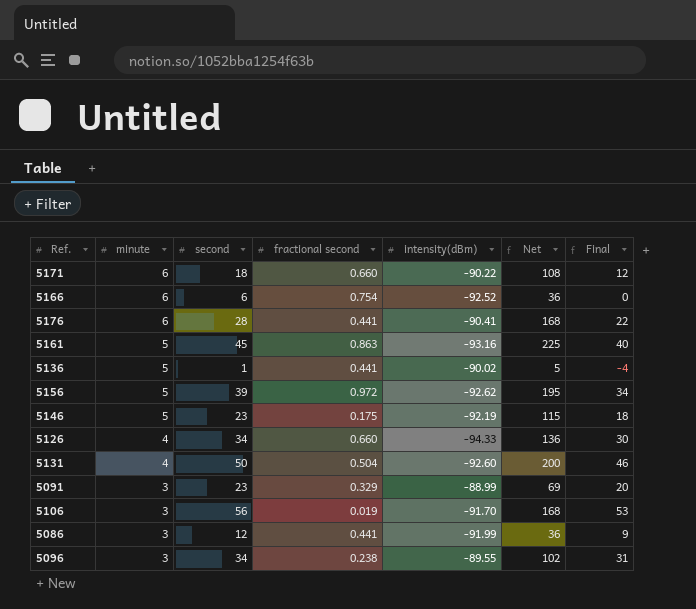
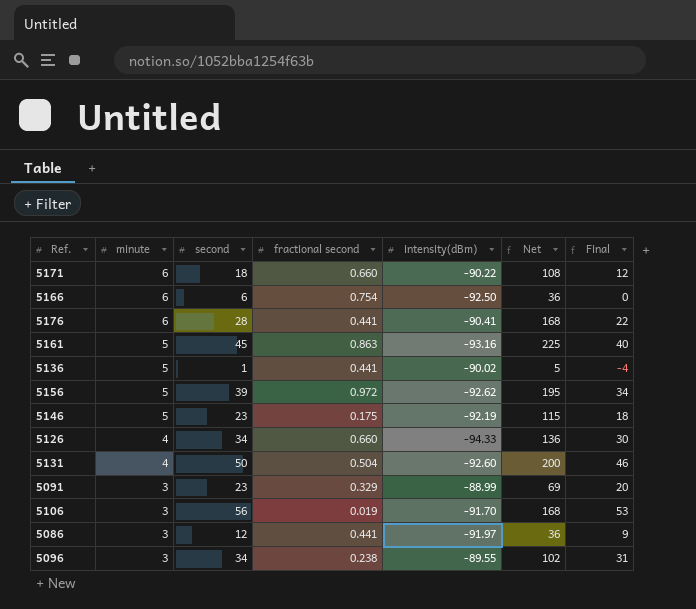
5166 | intensity(dBm): -92.52 -> -92.50
5086 | intensity(dBm): -91.99 -> -91.97

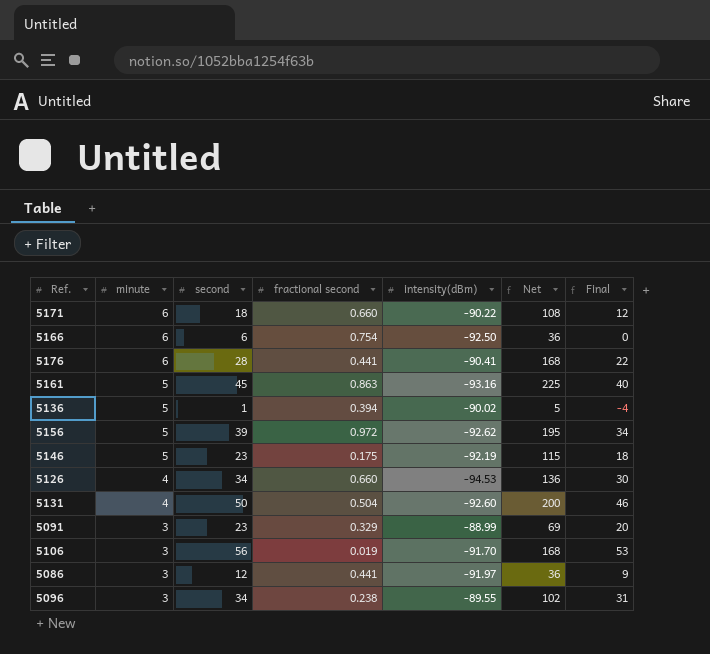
5136 | fractional second: 0.441 -> 0.394
5126 | intensity(dBm): -94.33 -> -94.53

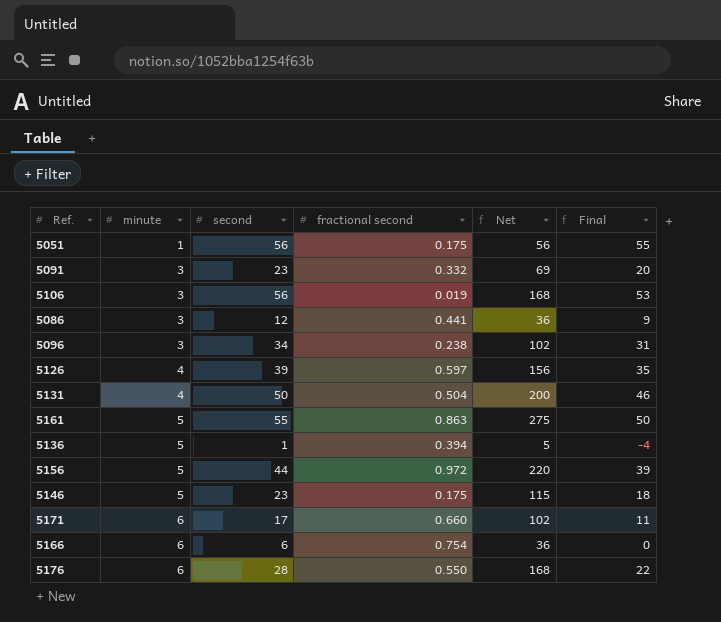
row order: minute descending -> minute ascending
column intensity(dBm) | position: 5 -> none
row 5051: none -> 1 | 56 | 0.175 | 56 | 55
5091 | fractional second: 0.329 -> 0.332
5126 | second: 34 -> 39
5126 | fractional second: 0.660 -> 0.597
5126 | Net: 136 -> 156
5126 | Final: 30 -> 35
5161 | second: 45 -> 55
5161 | Net: 225 -> 275
5161 | Final: 40 -> 50
5156 | second: 39 -> 44
5156 | Net: 195 -> 220
5156 | Final: 34 -> 39
5171 | second: 18 -> 17
5171 | Net: 108 -> 102
5171 | Final: 12 -> 11
5176 | fractional second: 0.441 -> 0.550

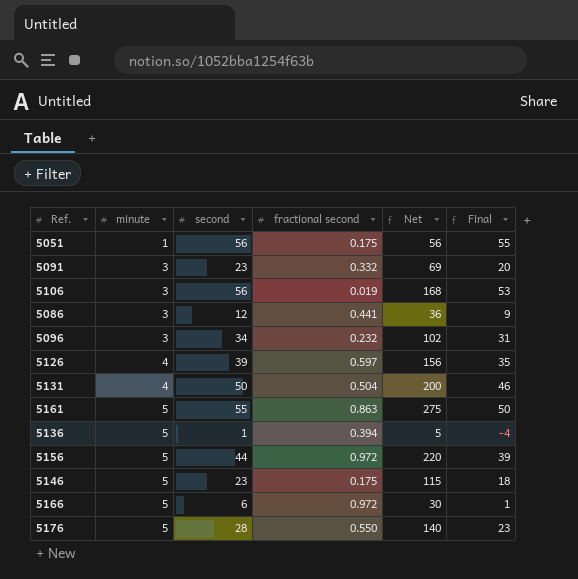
row 5171: 6 | 17 | 0.660 | 102 | 11 -> none
5096 | fractional second: 0.238 -> 0.232
5166 | minute: 6 -> 5
5166 | fractional second: 0.754 -> 0.972
5166 | Net: 36 -> 30
5166 | Final: 0 -> 1
5176 | minute: 6 -> 5
5176 | Net: 168 -> 140
5176 | Final: 22 -> 23

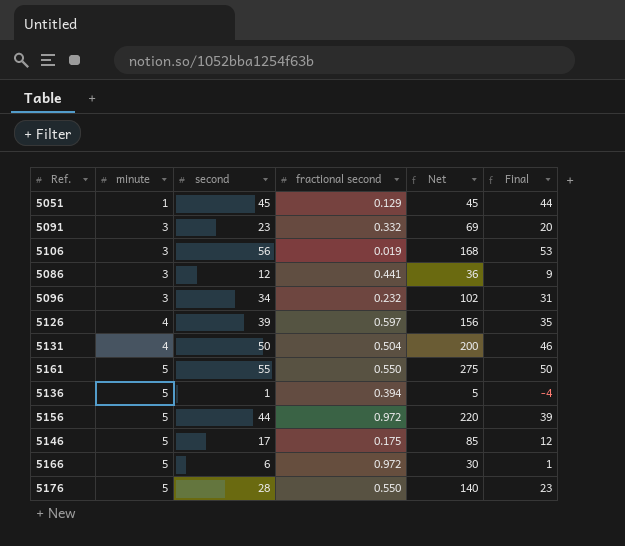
5051 | second: 56 -> 45
5051 | fractional second: 0.175 -> 0.129
5051 | Net: 56 -> 45
5051 | Final: 55 -> 44
5161 | fractional second: 0.863 -> 0.550
5146 | second: 23 -> 17
5146 | Net: 115 -> 85
5146 | Final: 18 -> 12

